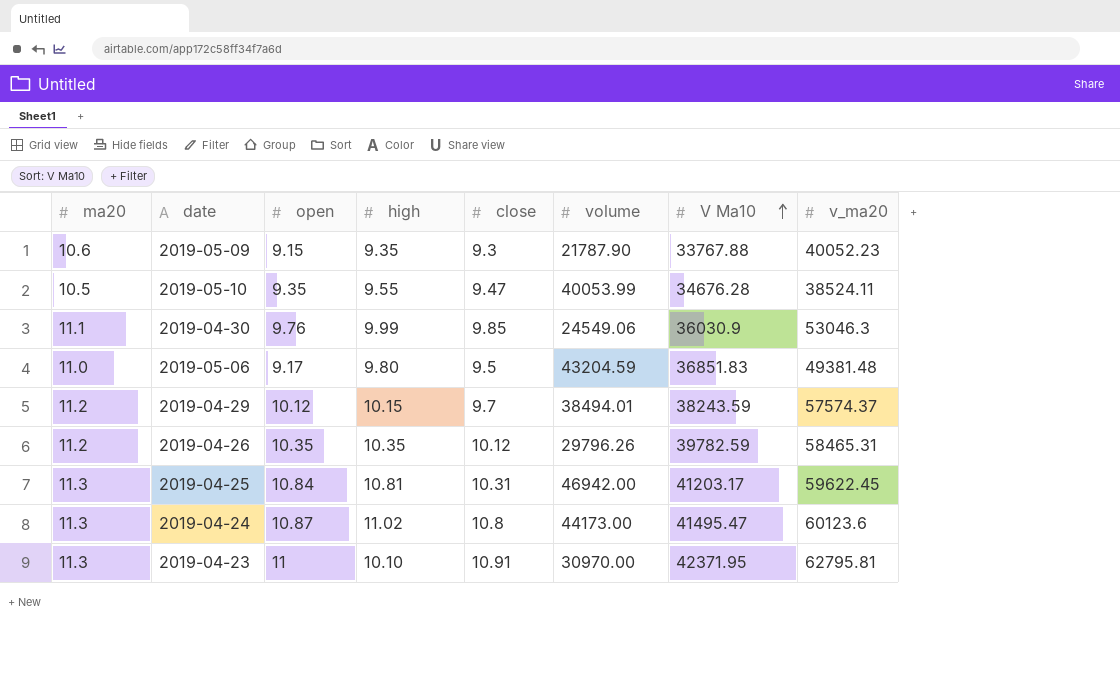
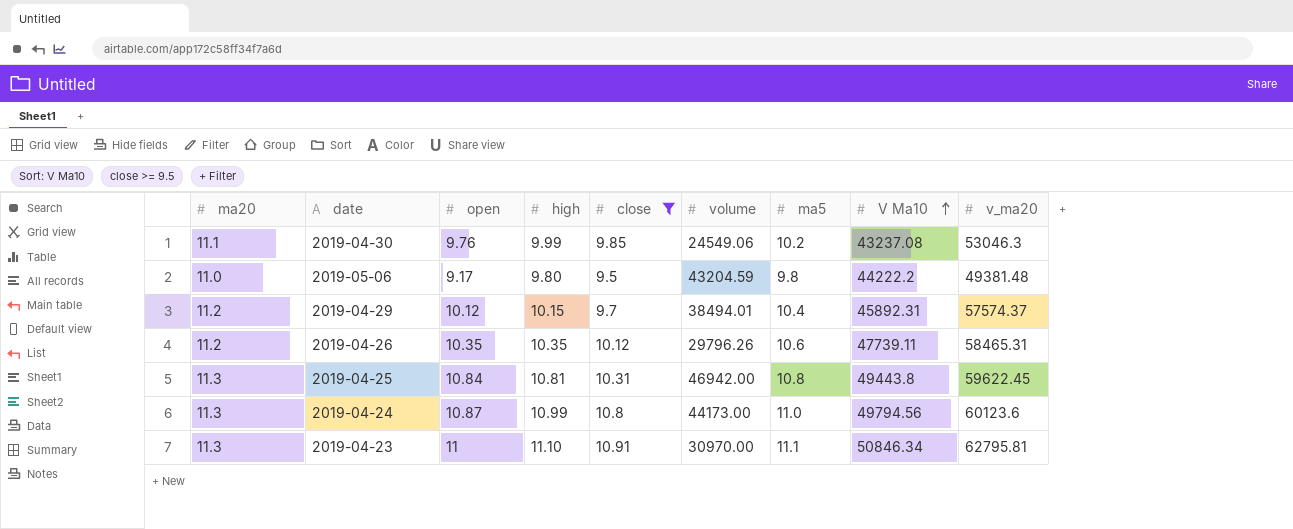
filter: none -> close >= 9.5
column ma5 | position: none -> 7
2019-04-30 | V Ma10: 36030.9 -> 43237.08
2019-05-06 | V Ma10: 36851.83 -> 44222.2
2019-04-29 | V Ma10: 38243.59 -> 45892.31
2019-04-26 | V Ma10: 39782.59 -> 47739.11
2019-04-25 | V Ma10: 41203.17 -> 49443.8
2019-04-24 | high: 11.02 -> 10.99
2019-04-24 | V Ma10: 41495.47 -> 49794.56
2019-04-23 | high: 10.10 -> 11.10
2019-04-23 | V Ma10: 42371.95 -> 50846.34

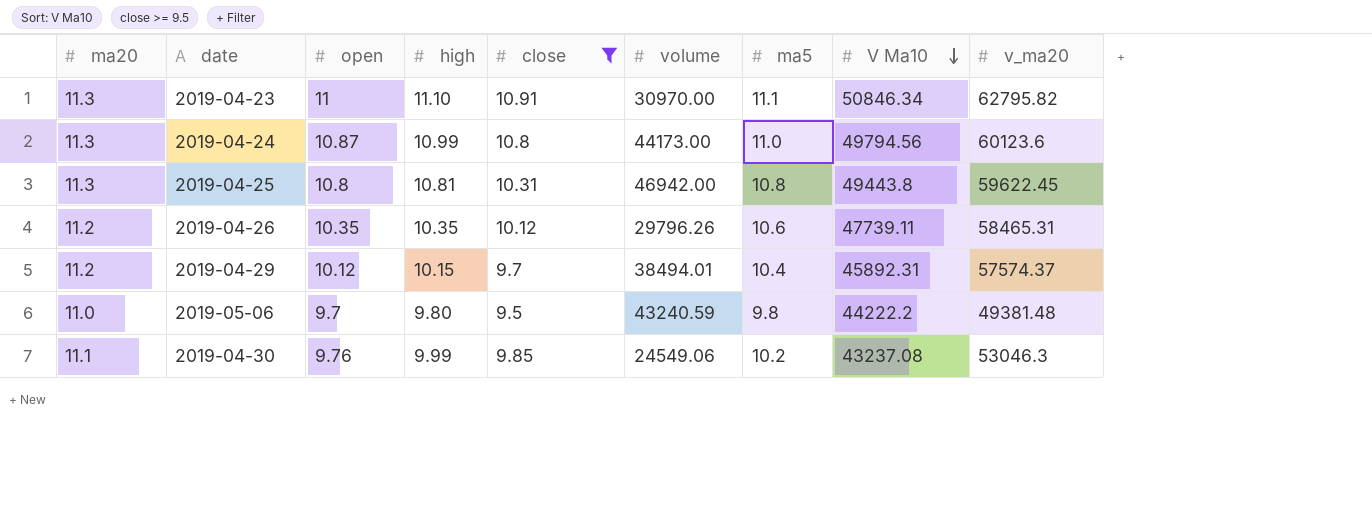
row order: V Ma10 ascending -> V Ma10 descending
2019-04-23 | v_ma20: 62795.81 -> 62795.82
2019-04-25 | open: 10.84 -> 10.8
2019-05-06 | open: 9.17 -> 9.7
2019-05-06 | volume: 43204.59 -> 43240.59

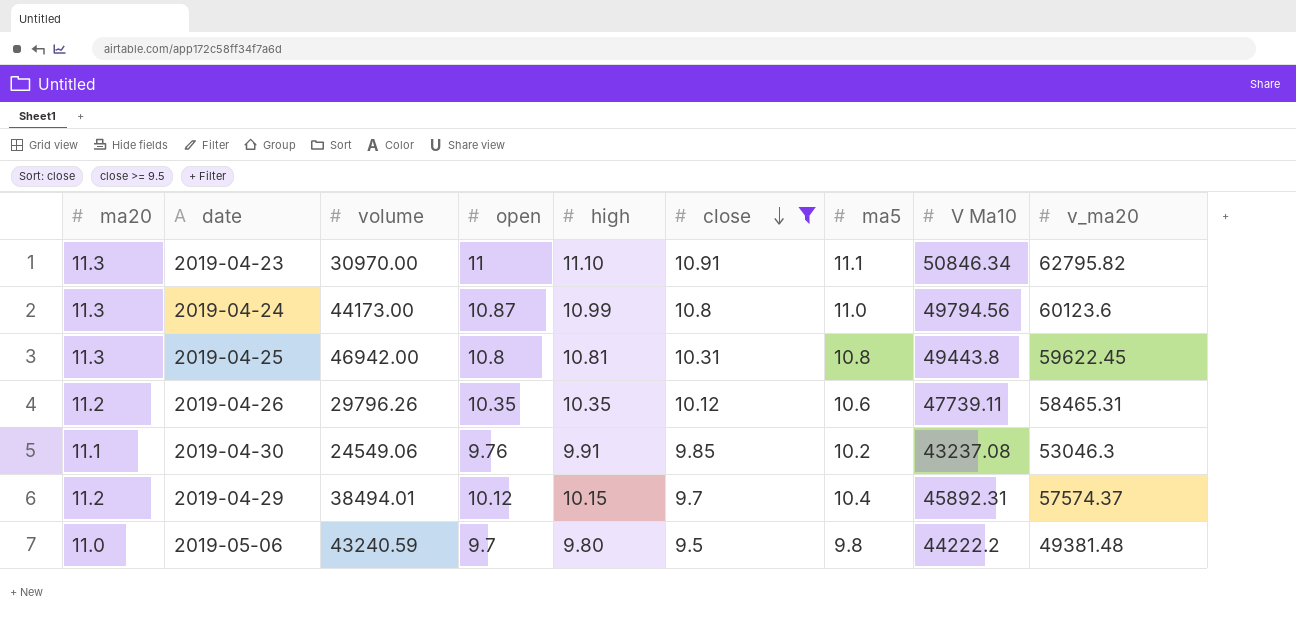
row order: V Ma10 descending -> close descending
column volume | position: 6 -> 3
2019-04-30 | high: 9.99 -> 9.91

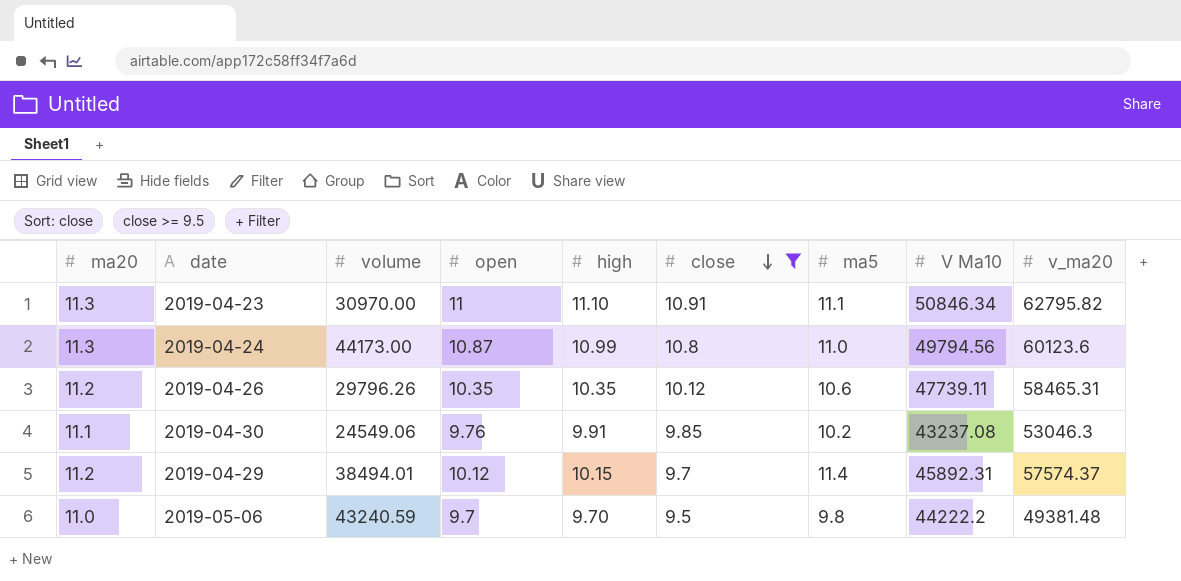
row 2019-04-25: 11.3 | 46942.00 | 10.8 | 10.81 | 10.31 | 10.8 | 49443.8 | 59622.45 -> none
2019-04-29 | ma5: 10.4 -> 11.4
2019-05-06 | high: 9.80 -> 9.70

